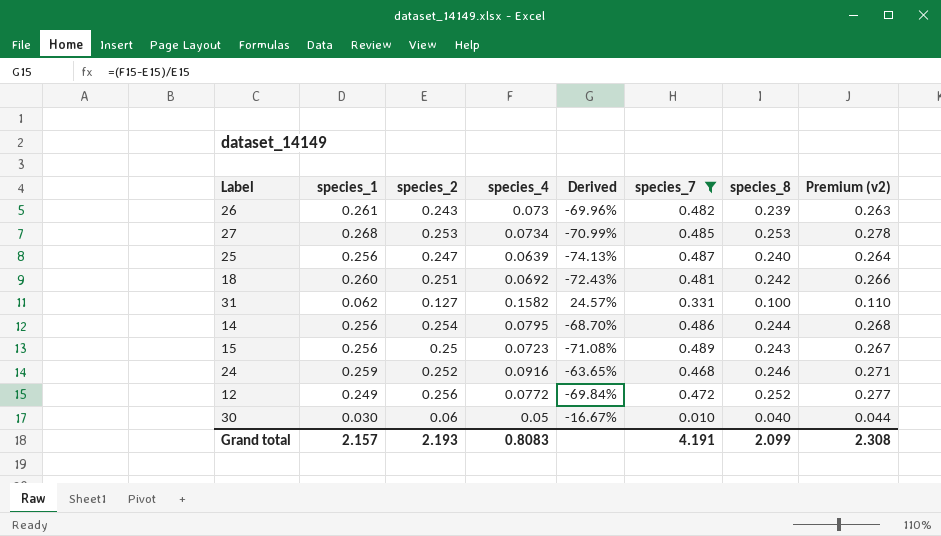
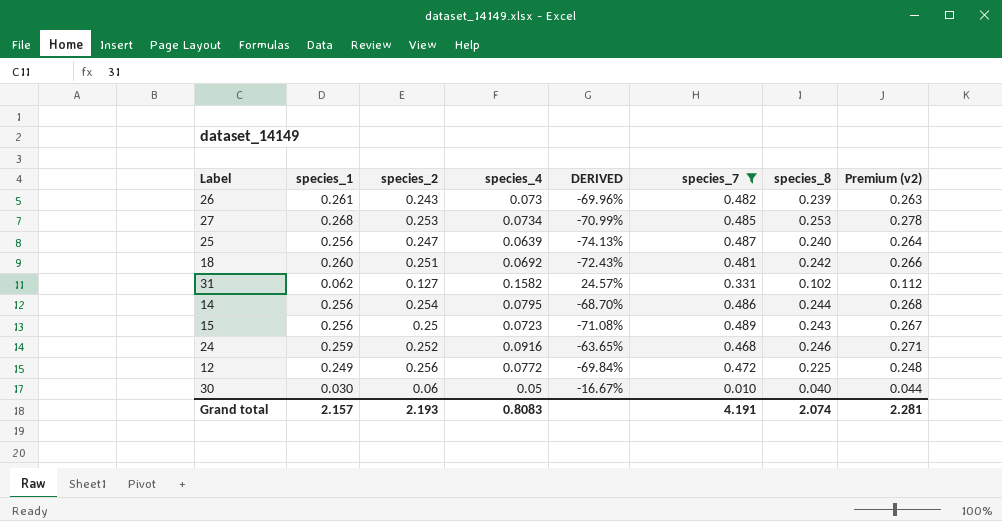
column name: Derived -> DERIVED
31 | species_8: 0.100 -> 0.102
31 | Premium (v2): 0.110 -> 0.112
12 | species_8: 0.252 -> 0.225
12 | Premium (v2): 0.277 -> 0.248
Grand total | species_8: 2.099 -> 2.074
Grand total | Premium (v2): 2.308 -> 2.281

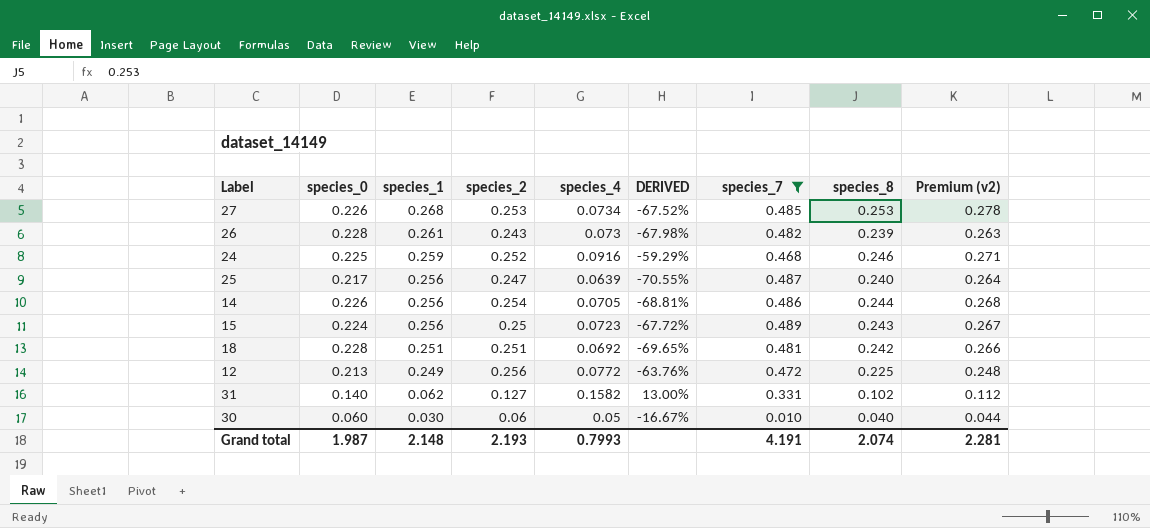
row order: none -> species_1 descending
column species_0 | position: none -> 2
column DERIVED | formula: ([species_4] - [species_2]) / [species_2] -> ([species_4] - [species_0]) / [species_0]
14 | species_4: 0.0795 -> 0.0705
18 | species_1: 0.260 -> 0.251
Grand total | species_1: 2.157 -> 2.148
Grand total | species_4: 0.8083 -> 0.7993

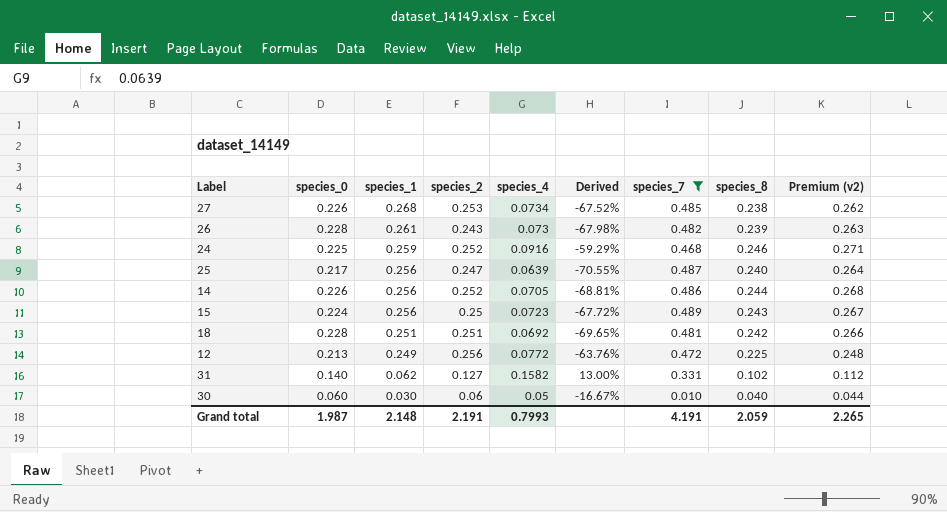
column name: DERIVED -> Derived
27 | species_8: 0.253 -> 0.238
27 | Premium (v2): 0.278 -> 0.262
14 | species_2: 0.254 -> 0.252
Grand total | species_2: 2.193 -> 2.191
Grand total | species_8: 2.074 -> 2.059
Grand total | Premium (v2): 2.281 -> 2.265

